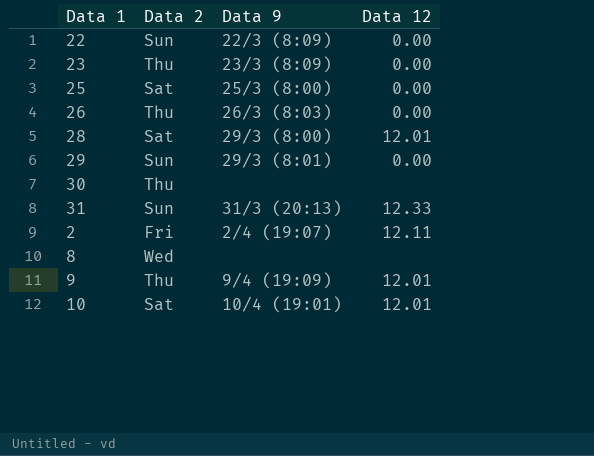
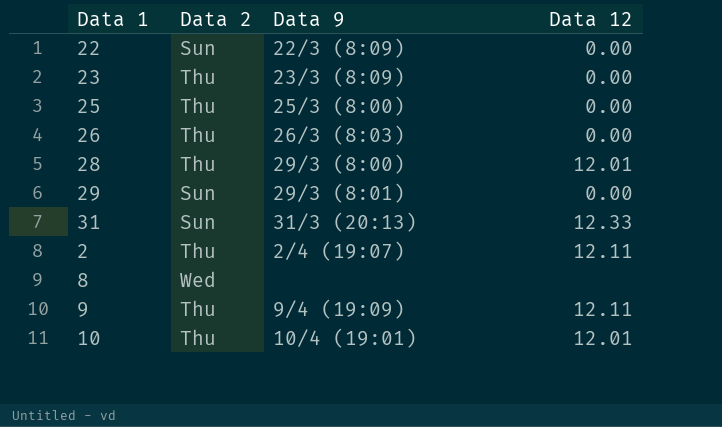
row 30: Thu | none | none -> none
25 | Data 2: Sat -> Thu
28 | Data 2: Sat -> Thu
2 | Data 2: Fri -> Thu
9 | Data 12: 12.01 -> 12.11
10 | Data 2: Sat -> Thu

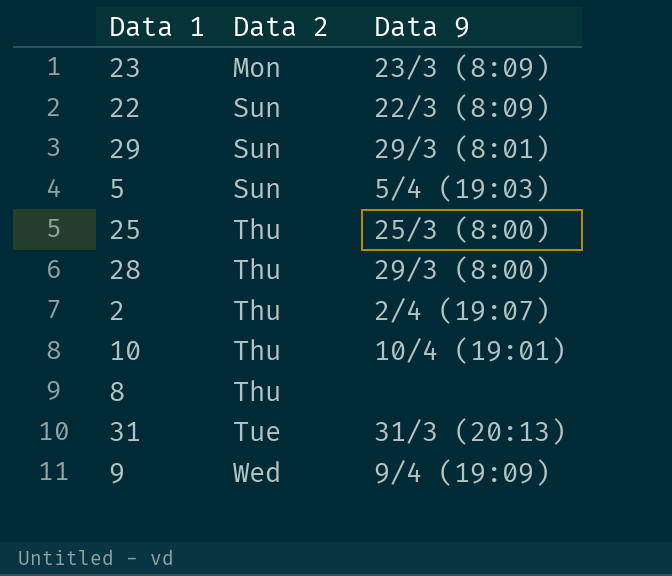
row order: none -> Data 2 ascending
column Data 12 | position: 4 -> none
row 26: Thu | 26/3 (8:03) | 0.00 -> none
23 | Data 2: Thu -> Mon
row 5: none -> Sun | 5/4 (19:03)
8 | Data 2: Wed -> Thu
31 | Data 2: Sun -> Tue
9 | Data 2: Thu -> Wed

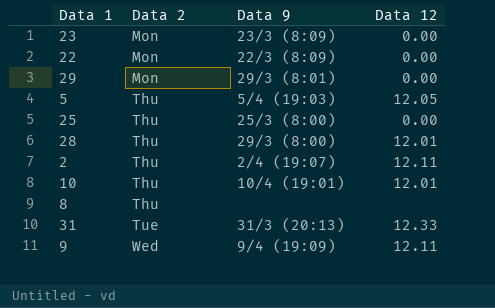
column Data 12 | position: none -> 4
22 | Data 2: Sun -> Mon
29 | Data 2: Sun -> Mon
5 | Data 2: Sun -> Thu

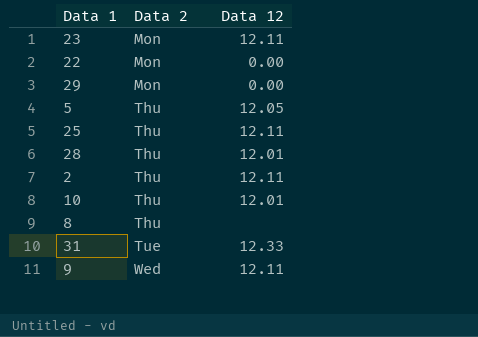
column Data 9 | position: 3 -> none
23 | Data 12: 0.00 -> 12.11
25 | Data 12: 0.00 -> 12.11

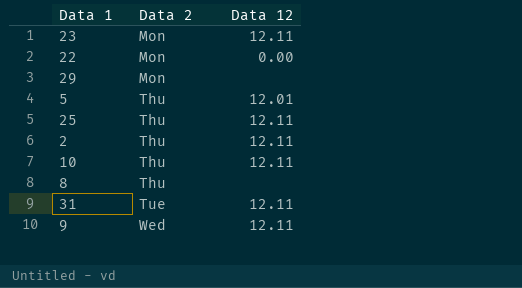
row 28: Thu | 12.01 -> none
29 | Data 12: 0.00 -> none
5 | Data 12: 12.05 -> 12.01
10 | Data 12: 12.01 -> 12.11
31 | Data 12: 12.33 -> 12.11

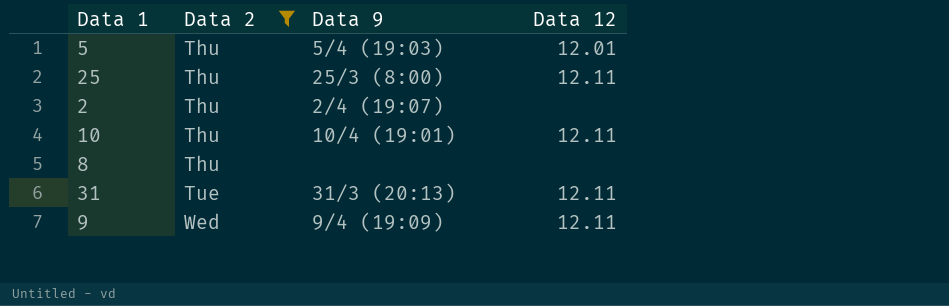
filter: none -> Data 2 != Mon
column Data 9 | position: none -> 3
2 | Data 12: 12.11 -> none

